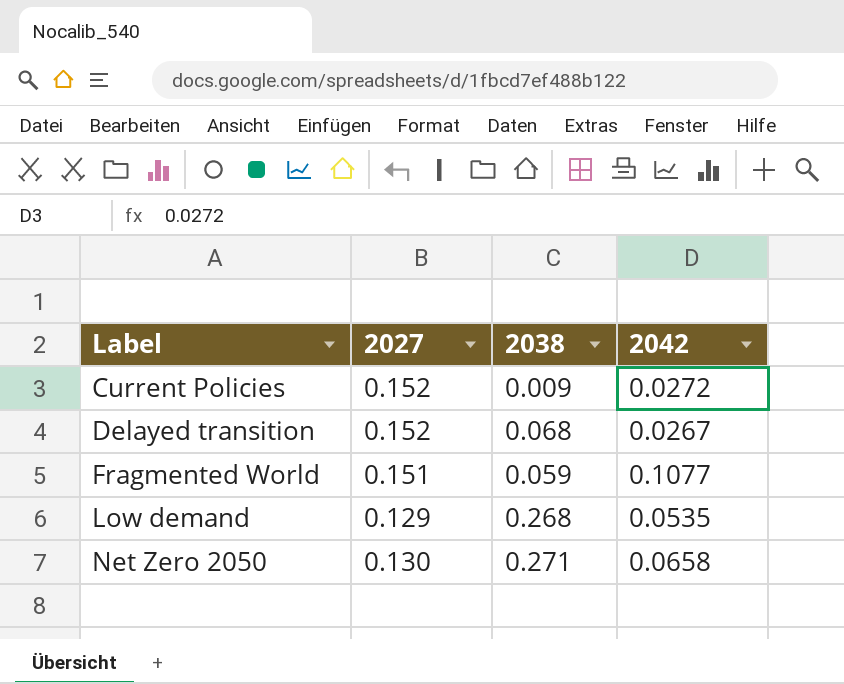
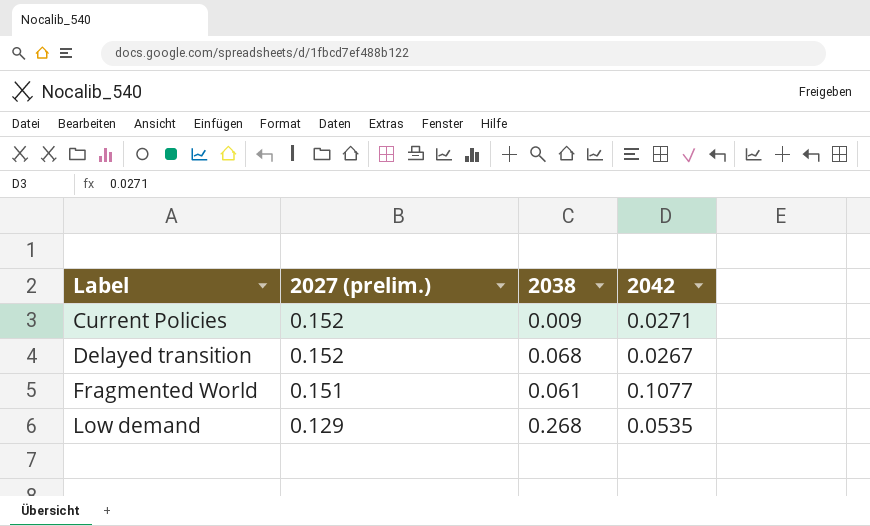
column name: 2027 -> 2027 (prelim.)
row Net Zero 2050: 0.130 | 0.271 | 0.0658 -> none
Current Policies | 2042: 0.0272 -> 0.0271
Fragmented World | 2038: 0.059 -> 0.061

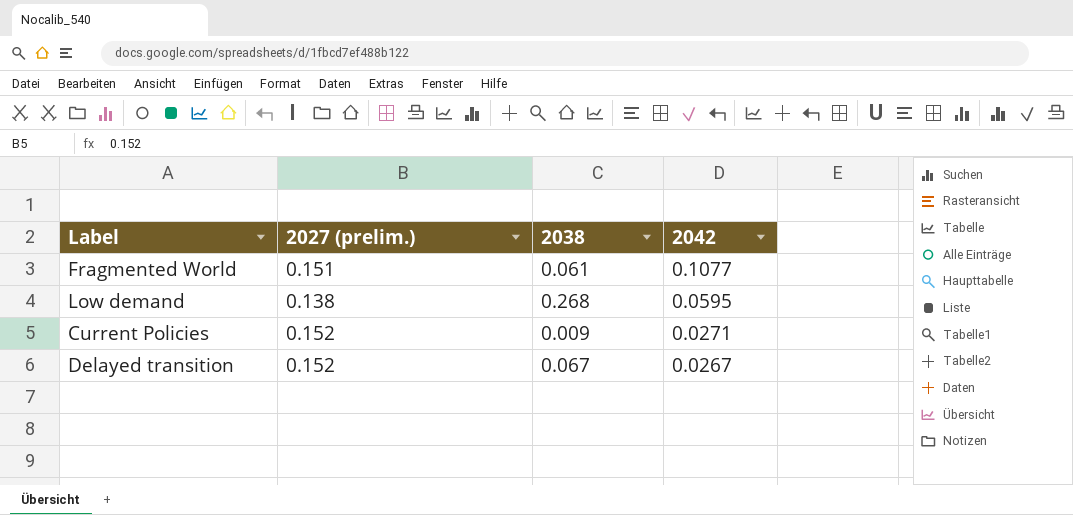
row order: Label ascending -> 2042 descending
Low demand | 2027 (prelim.): 0.129 -> 0.138
Low demand | 2042: 0.0535 -> 0.0595
Delayed transition | 2038: 0.068 -> 0.067

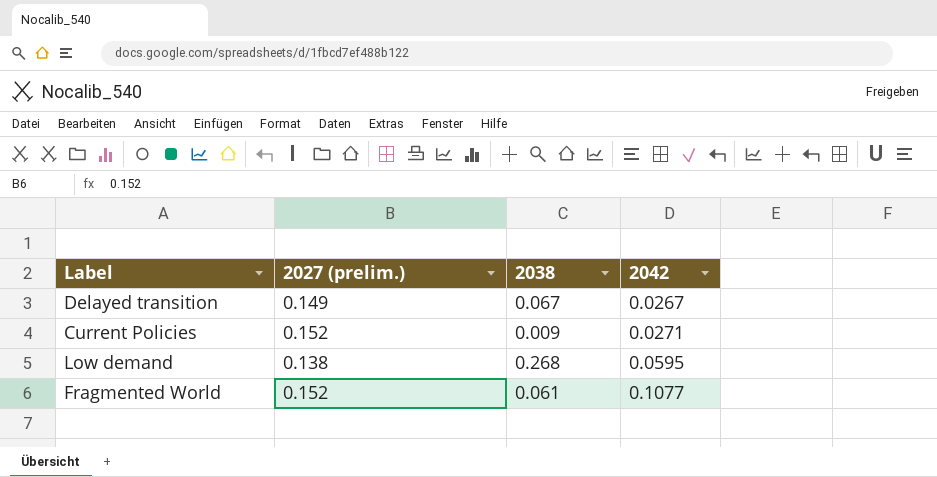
row order: 2042 descending -> 2042 ascending
Delayed transition | 2027 (prelim.): 0.152 -> 0.149
Fragmented World | 2027 (prelim.): 0.151 -> 0.152

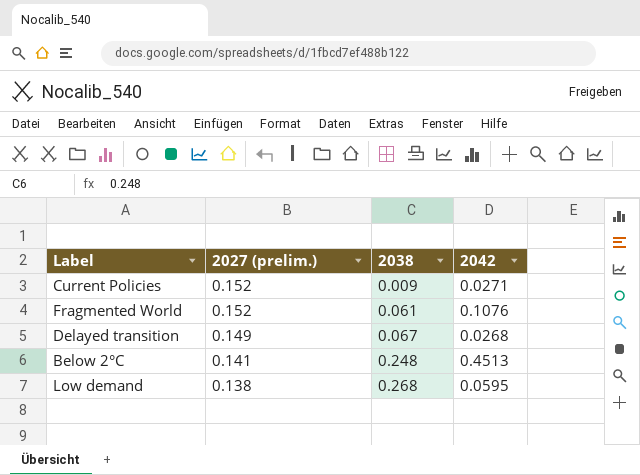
row order: 2042 ascending -> 2027 (prelim.) descending
Fragmented World | 2042: 0.1077 -> 0.1076
Delayed transition | 2042: 0.0267 -> 0.0268
row Below 2°C: none -> 0.141 | 0.248 | 0.4513

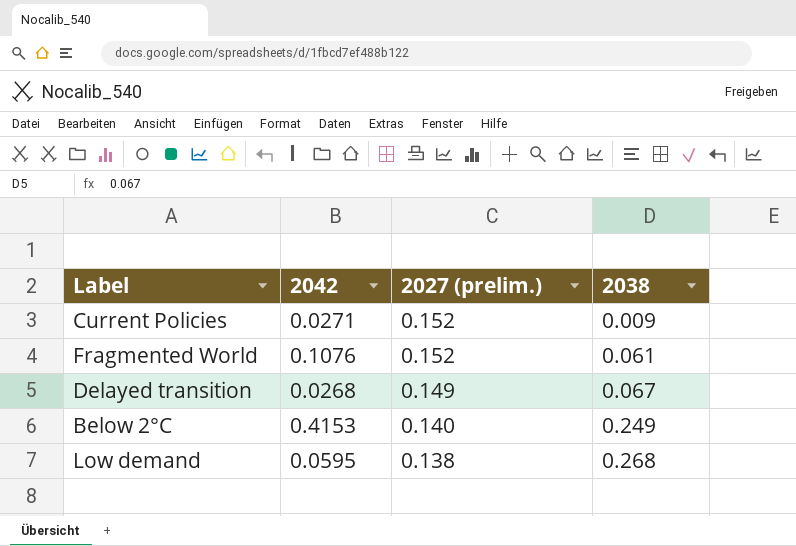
column 2042 | position: 4 -> 2
Below 2°C | 2042: 0.4513 -> 0.4153
Below 2°C | 2027 (prelim.): 0.141 -> 0.140
Below 2°C | 2038: 0.248 -> 0.249

